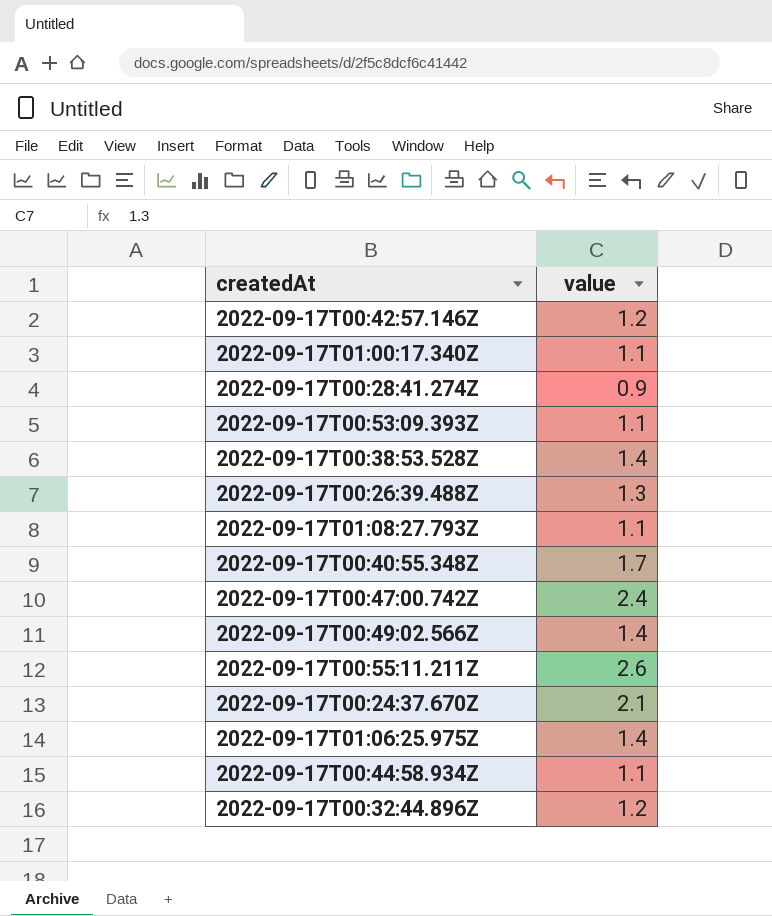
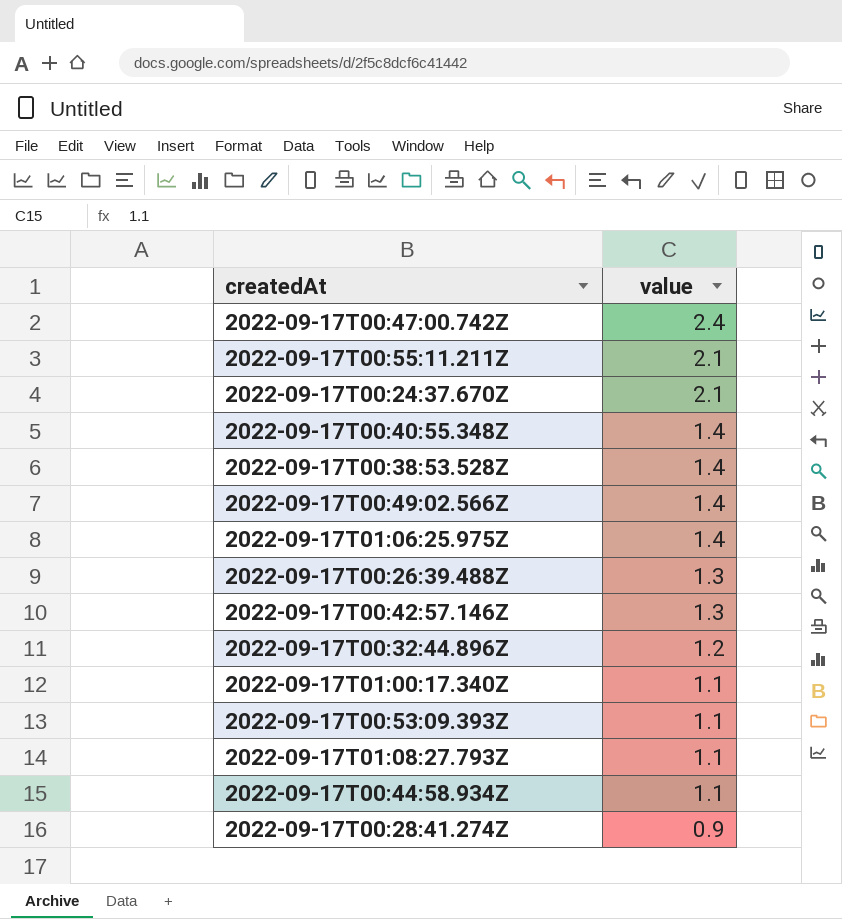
row order: none -> value descending
2022-09-17T00:55:11.211Z | value: 2.6 -> 2.1
2022-09-17T00:40:55.348Z | value: 1.7 -> 1.4
2022-09-17T00:42:57.146Z | value: 1.2 -> 1.3

